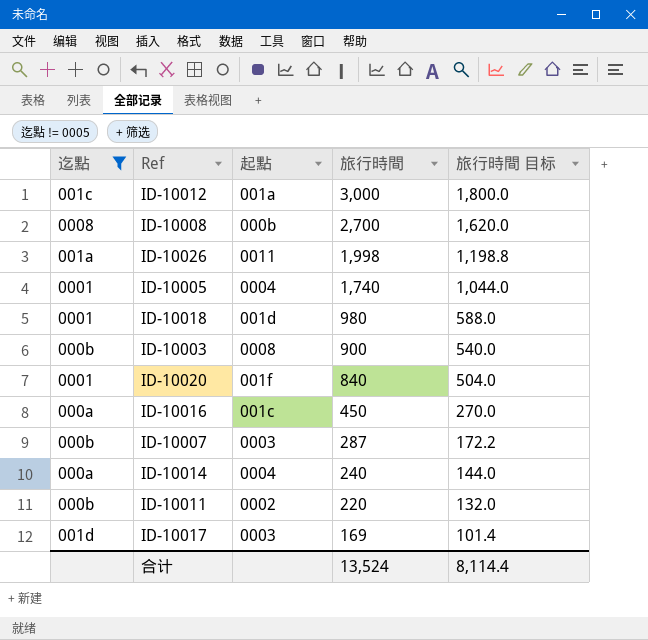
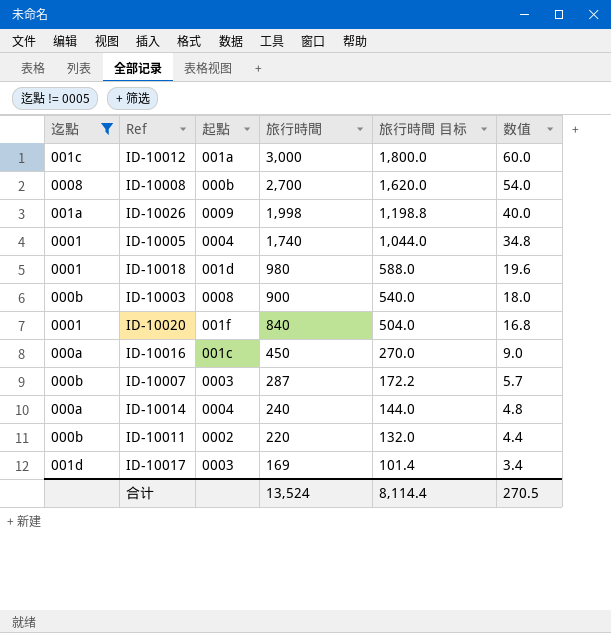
column 数值 | formula: none -> [旅行時間] * 0.02
ID-10026 | 起點: 0011 -> 0009

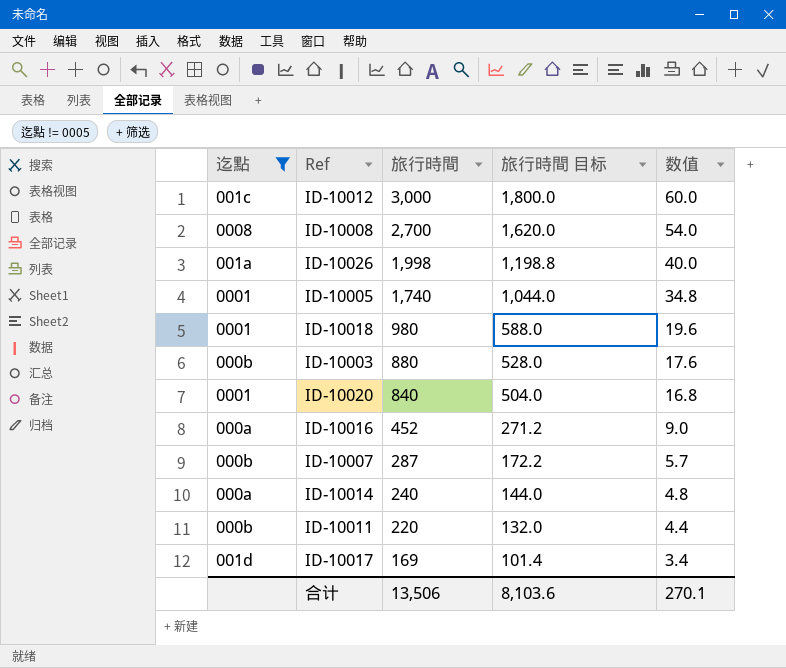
column 起點 | position: 3 -> none
ID-10003 | 旅行時間: 900 -> 880
ID-10003 | 旅行時間 目标: 540.0 -> 528.0
ID-10003 | 数值: 18.0 -> 17.6
ID-10016 | 旅行時間: 450 -> 452
ID-10016 | 旅行時間 目标: 270.0 -> 271.2
合计 | 旅行時間: 13,524 -> 13,506
合计 | 旅行時間 目标: 8,114.4 -> 8,103.6
合计 | 数值: 270.5 -> 270.1

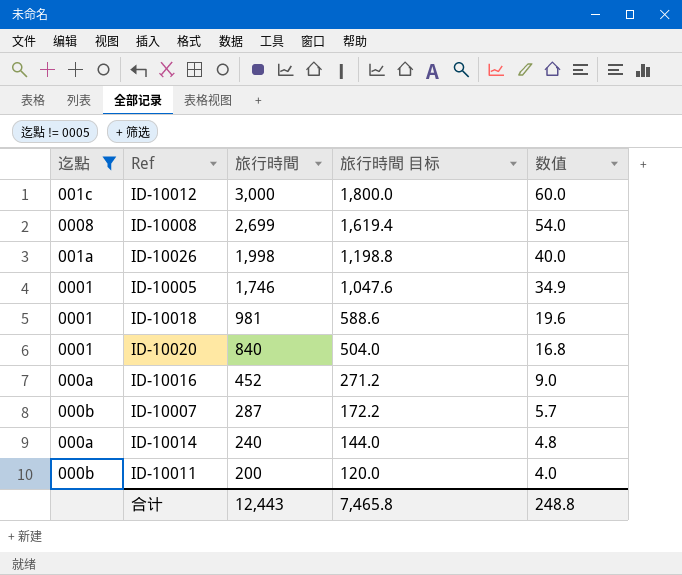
row ID-10003: 000b | 880 | 528.0 | 17.6 -> none
row ID-10017: 001d | 169 | 101.4 | 3.4 -> none
ID-10008 | 旅行時間: 2,700 -> 2,699
ID-10008 | 旅行時間 目标: 1,620.0 -> 1,619.4
ID-10005 | 旅行時間: 1,740 -> 1,746
ID-10005 | 旅行時間 目标: 1,044.0 -> 1,047.6
ID-10005 | 数值: 34.8 -> 34.9
ID-10018 | 旅行時間: 980 -> 981
ID-10018 | 旅行時間 目标: 588.0 -> 588.6
ID-10011 | 旅行時間: 220 -> 200
ID-10011 | 旅行時間 目标: 132.0 -> 120.0
ID-10011 | 数值: 4.4 -> 4.0
合计 | 旅行時間: 13,506 -> 12,443
合计 | 旅行時間 目标: 8,103.6 -> 7,465.8
合计 | 数值: 270.1 -> 248.8

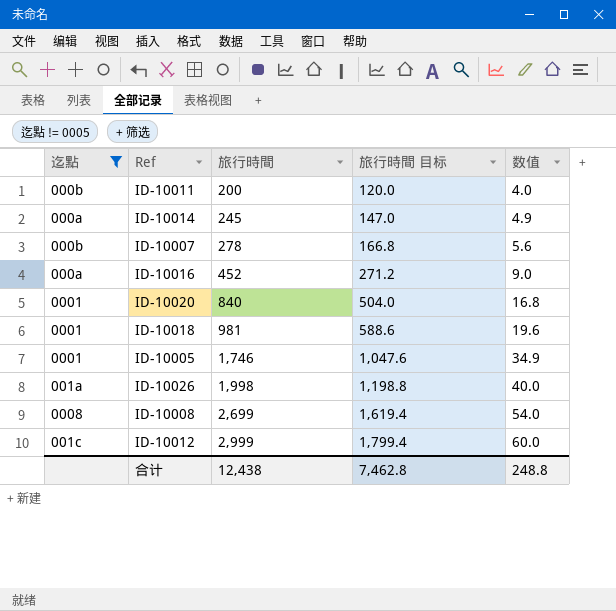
row order: 旅行時間 descending -> 旅行時間 ascending
ID-10014 | 旅行時間: 240 -> 245
ID-10014 | 旅行時間 目标: 144.0 -> 147.0
ID-10014 | 数值: 4.8 -> 4.9
ID-10007 | 旅行時間: 287 -> 278
ID-10007 | 旅行時間 目标: 172.2 -> 166.8
ID-10007 | 数值: 5.7 -> 5.6
ID-10012 | 旅行時間: 3,000 -> 2,999
ID-10012 | 旅行時間 目标: 1,800.0 -> 1,799.4
合计 | 旅行時間: 12,443 -> 12,438
合计 | 旅行時間 目标: 7,465.8 -> 7,462.8

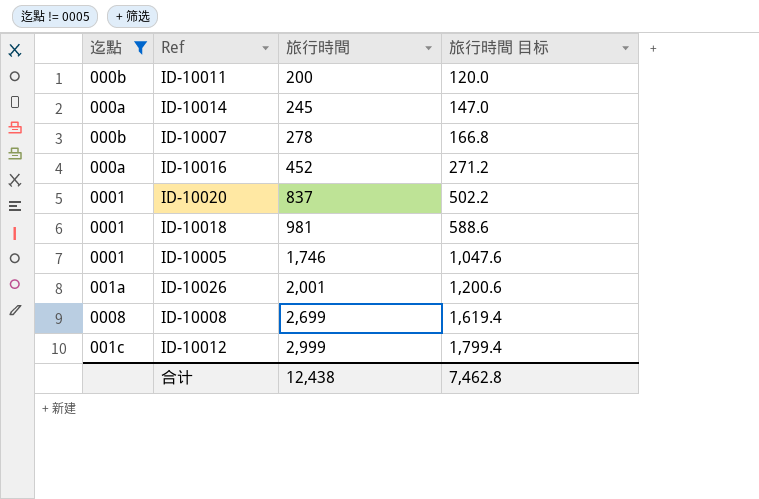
column 数值 | formula: [旅行時間] * 0.02 -> none
ID-10020 | 旅行時間: 840 -> 837
ID-10020 | 旅行時間 目标: 504.0 -> 502.2
ID-10026 | 旅行時間: 1,998 -> 2,001
ID-10026 | 旅行時間 目标: 1,198.8 -> 1,200.6

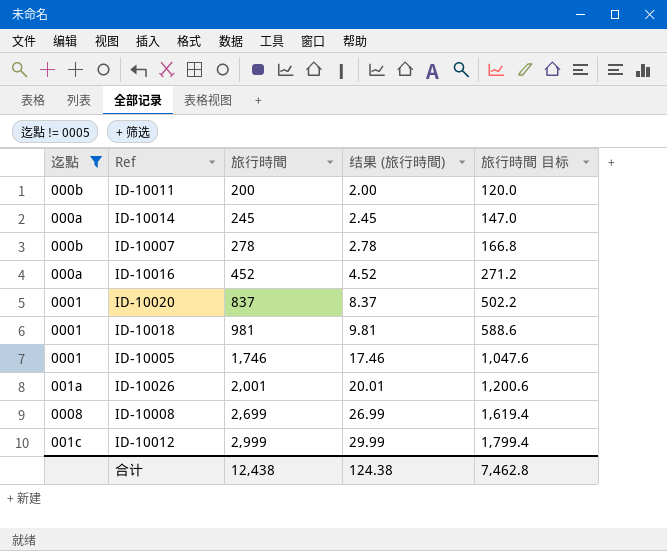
column 结果 (旅行時間) | formula: none -> [旅行時間] * 0.01

